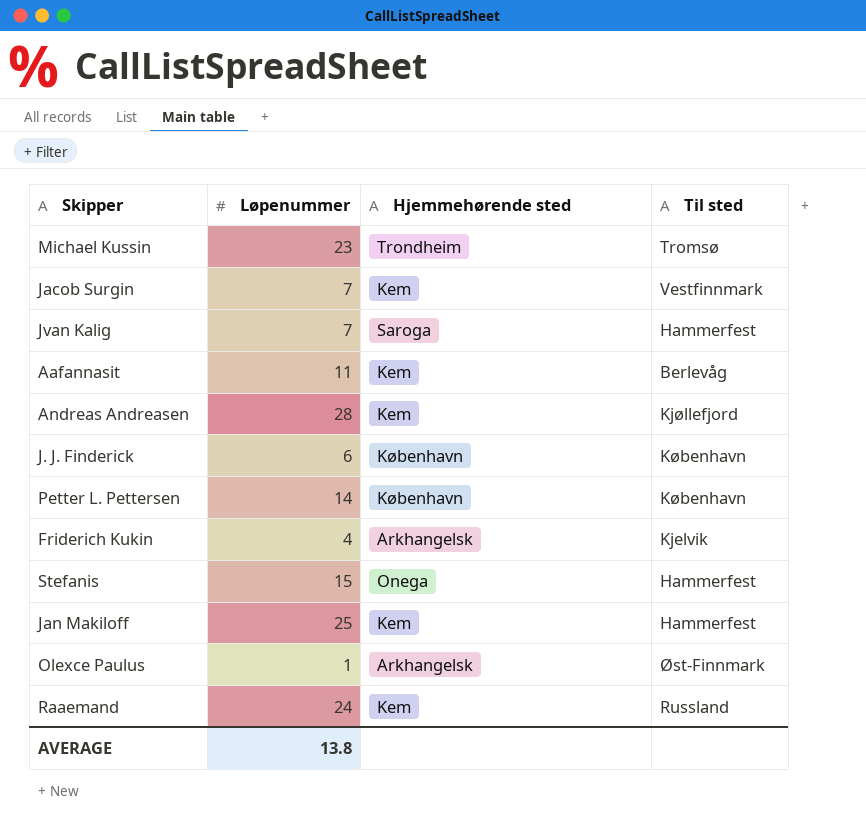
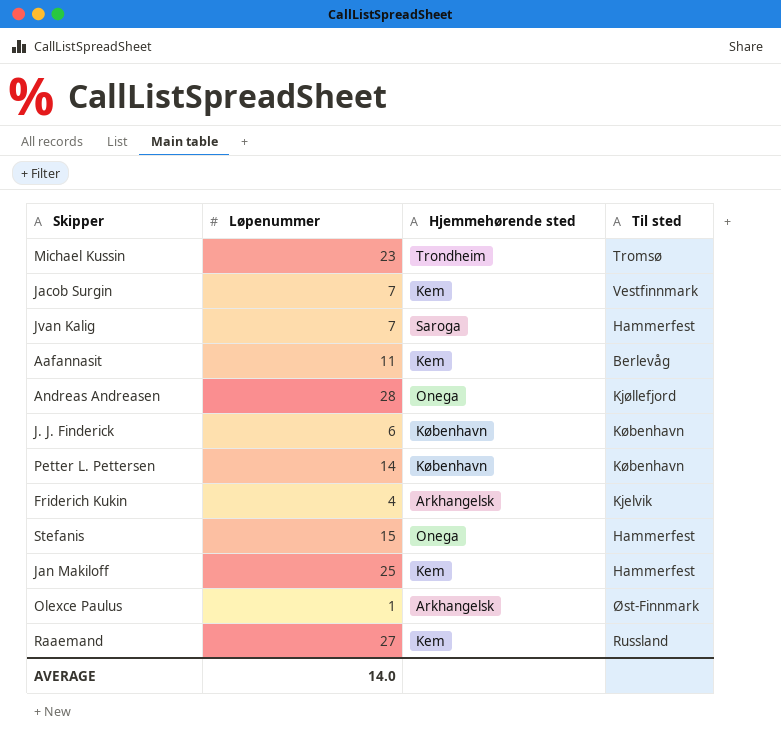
Andreas Andreasen | Hjemmehørende sted: Kem -> Onega
Raaemand | Løpenummer: 24 -> 27
AVERAGE | Løpenummer: 13.8 -> 14.0

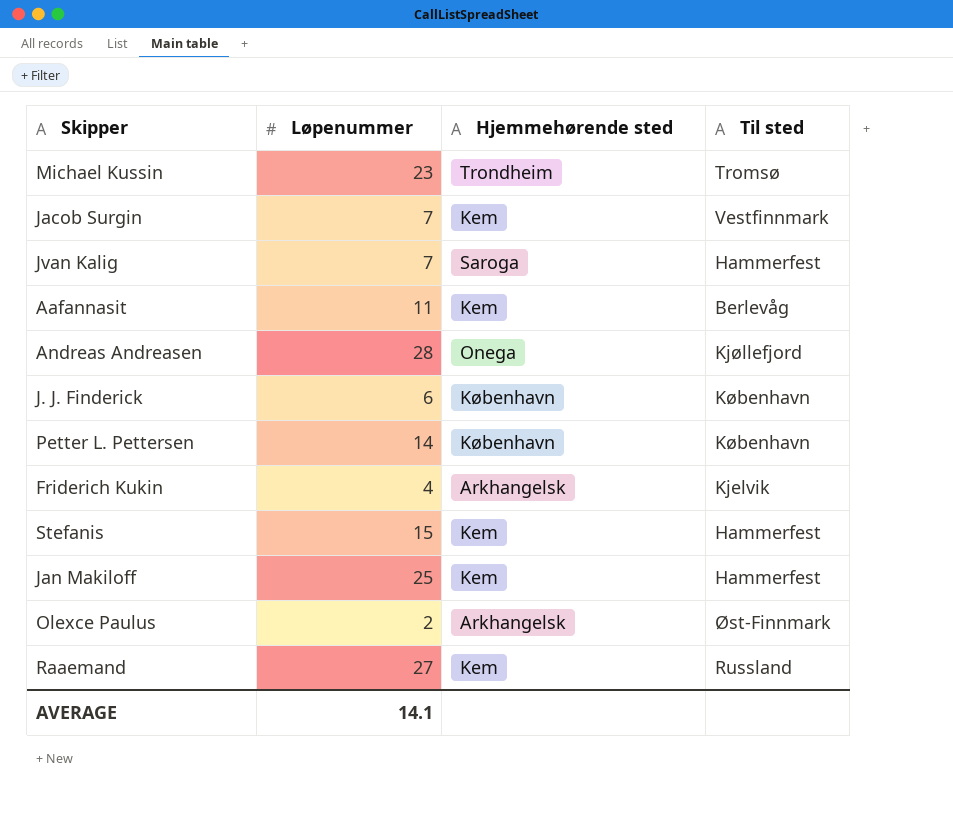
Stefanis | Hjemmehørende sted: Onega -> Kem
Olexce Paulus | Løpenummer: 1 -> 2
AVERAGE | Løpenummer: 14.0 -> 14.1

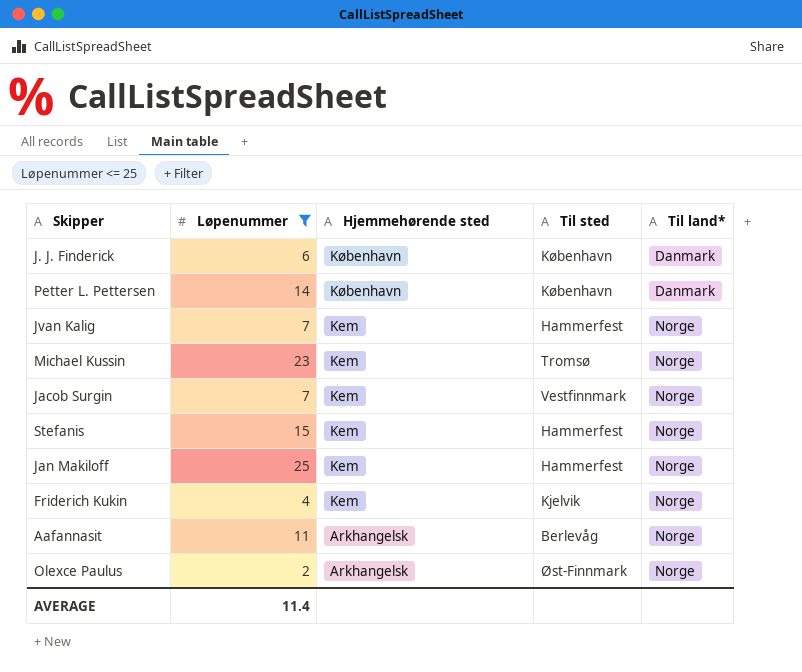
filter: none -> Løpenummer <= 25
row order: none -> Hjemmehørende sted descending
column Til land* | position: none -> 5
Jvan Kalig | Hjemmehørende sted: Saroga -> Kem
Michael Kussin | Hjemmehørende sted: Trondheim -> Kem
Friderich Kukin | Hjemmehørende sted: Arkhangelsk -> Kem
Aafannasit | Hjemmehørende sted: Kem -> Arkhangelsk
AVERAGE | Løpenummer: 14.1 -> 11.4

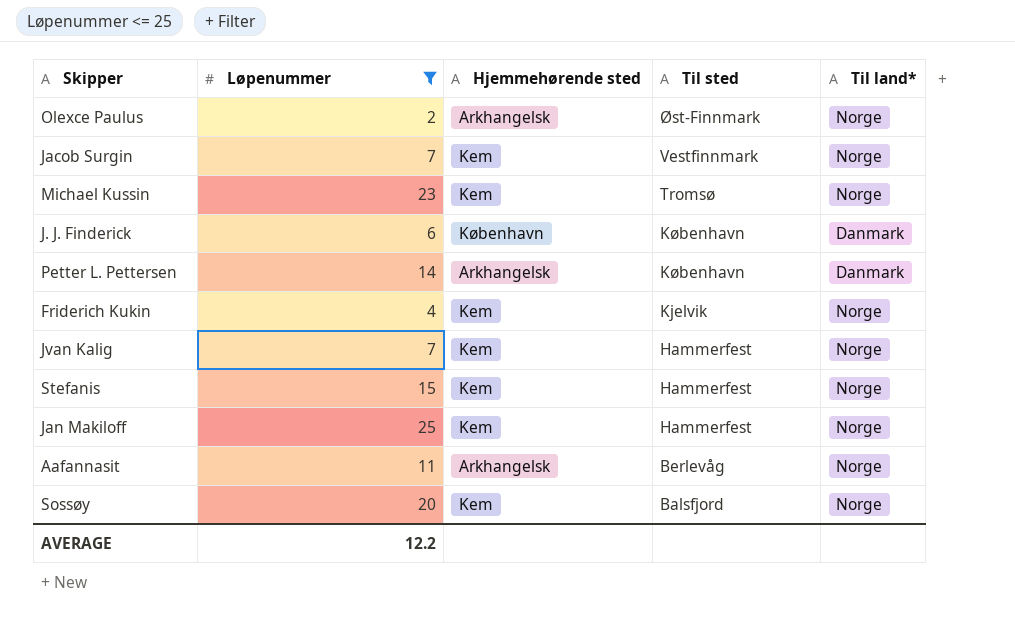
row order: Hjemmehørende sted descending -> Til sted descending
Petter L. Pettersen | Hjemmehørende sted: København -> Arkhangelsk
row Sossøy: none -> 20 | Kem | Balsfjord | Norge
AVERAGE | Løpenummer: 11.4 -> 12.2

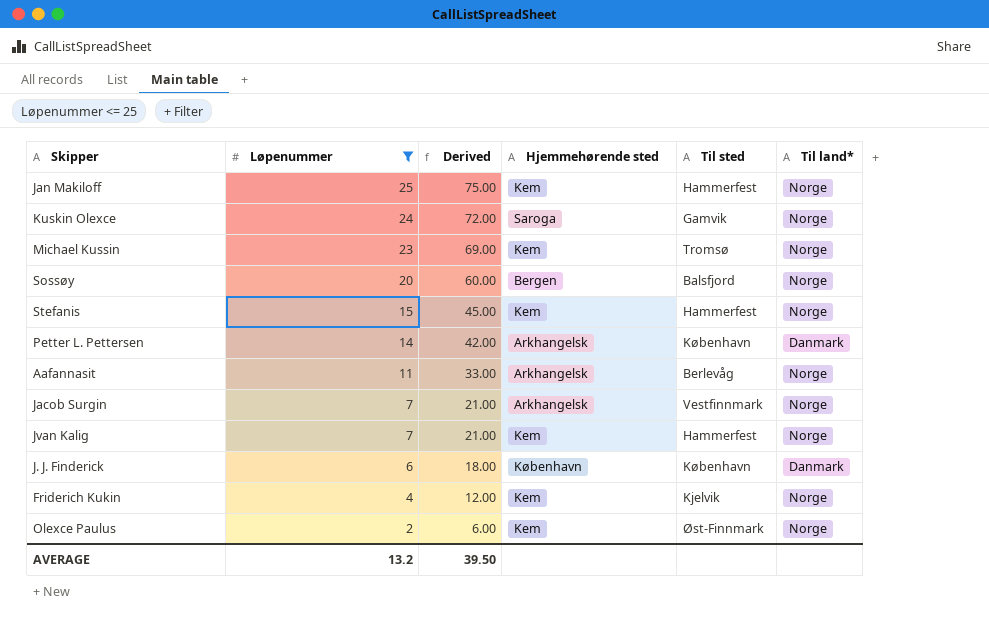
row order: Til sted descending -> Løpenummer descending
column Derived | formula: none -> [Løpenummer] * 3
row Kuskin Olexce: none -> 24 | 72.00 | Saroga | Gamvik | Norge
Sossøy | Hjemmehørende sted: Kem -> Bergen
Jacob Surgin | Hjemmehørende sted: Kem -> Arkhangelsk
Olexce Paulus | Hjemmehørende sted: Arkhangelsk -> Kem
AVERAGE | Løpenummer: 12.2 -> 13.2

